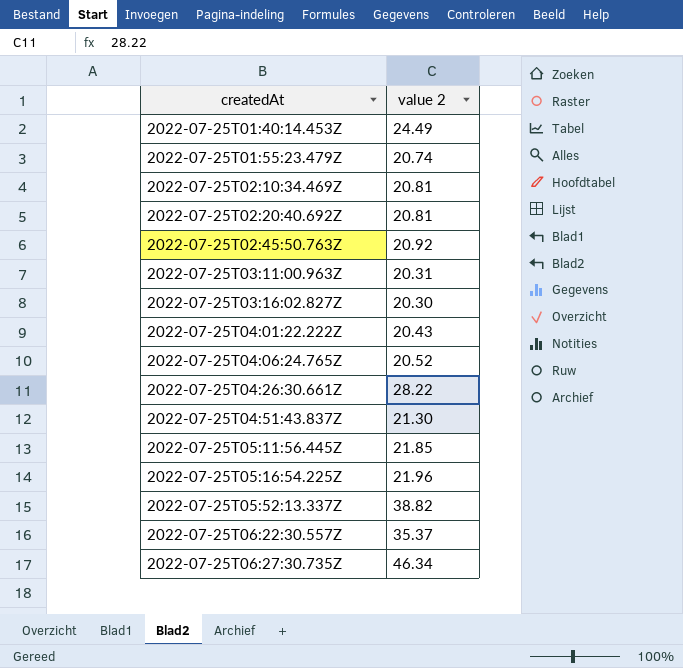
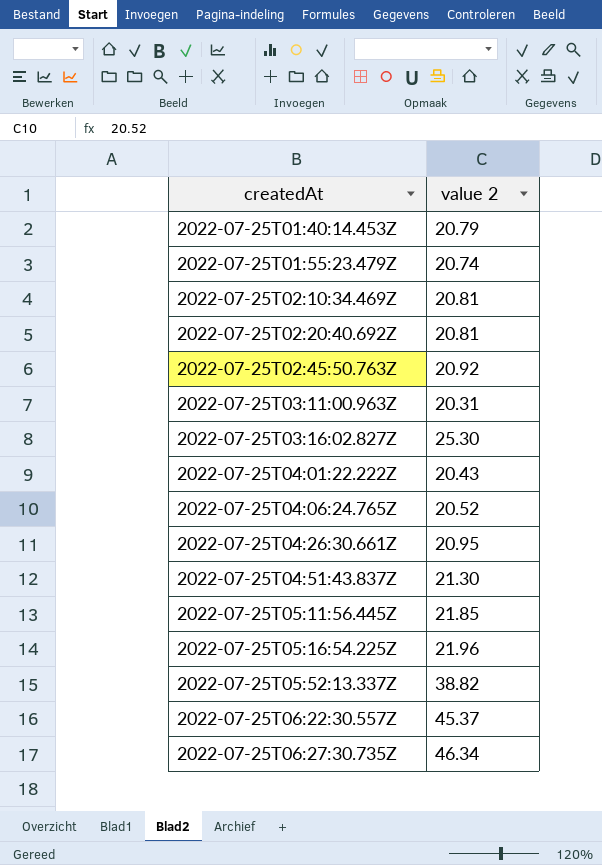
2022-07-25T01:40:14.453Z | value 2: 24.49 -> 20.79
2022-07-25T03:16:02.827Z | value 2: 20.30 -> 25.30
2022-07-25T04:26:30.661Z | value 2: 28.22 -> 20.95
2022-07-25T06:22:30.557Z | value 2: 35.37 -> 45.37

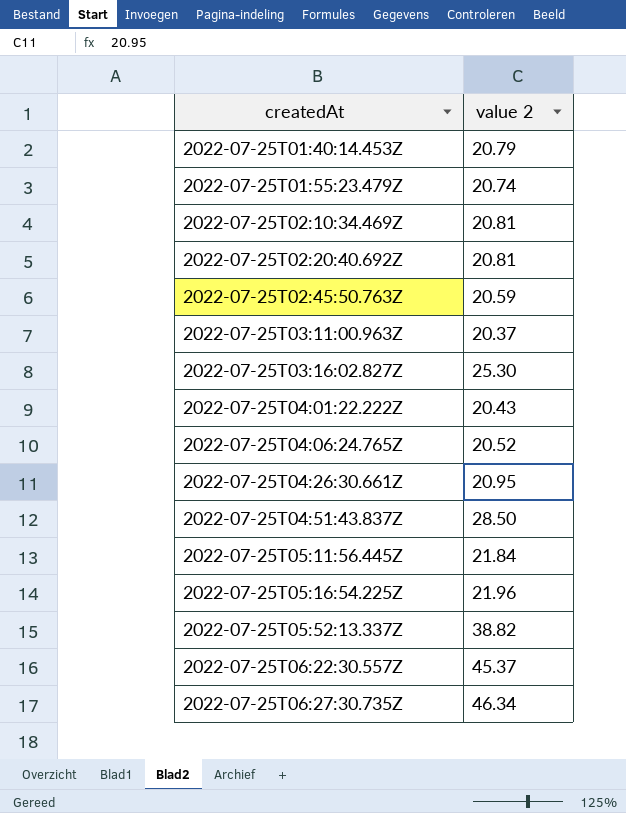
2022-07-25T02:45:50.763Z | value 2: 20.92 -> 20.59
2022-07-25T03:11:00.963Z | value 2: 20.31 -> 20.37
2022-07-25T04:51:43.837Z | value 2: 21.30 -> 28.50
2022-07-25T05:11:56.445Z | value 2: 21.85 -> 21.84

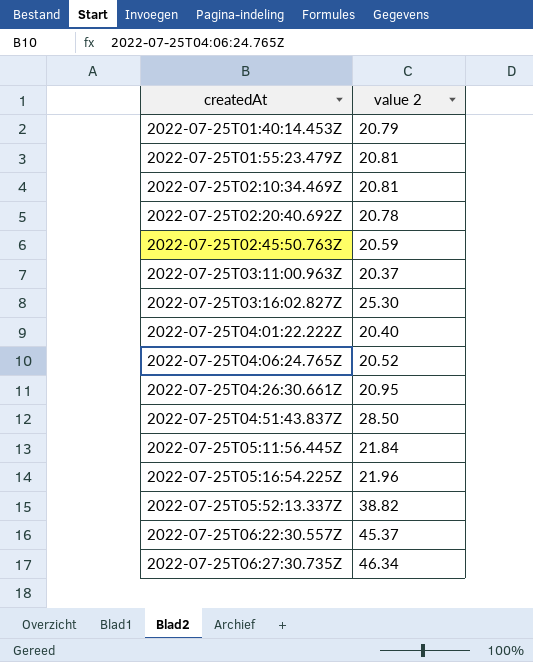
2022-07-25T01:55:23.479Z | value 2: 20.74 -> 20.81
2022-07-25T02:20:40.692Z | value 2: 20.81 -> 20.78
2022-07-25T04:01:22.222Z | value 2: 20.43 -> 20.40

